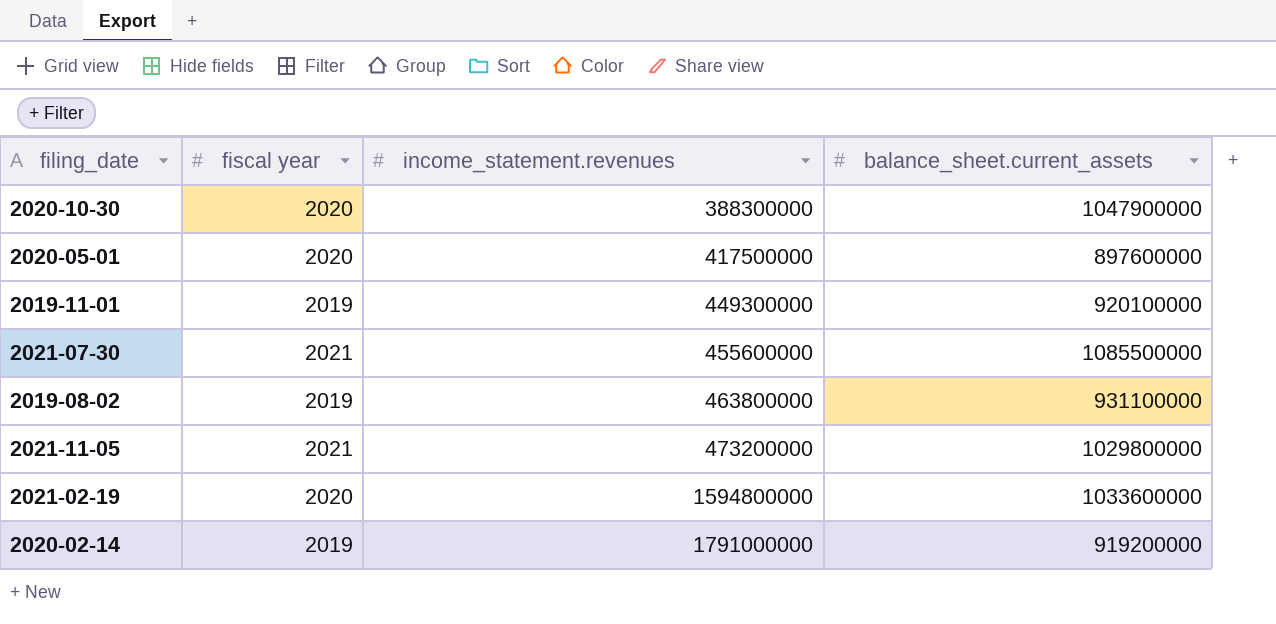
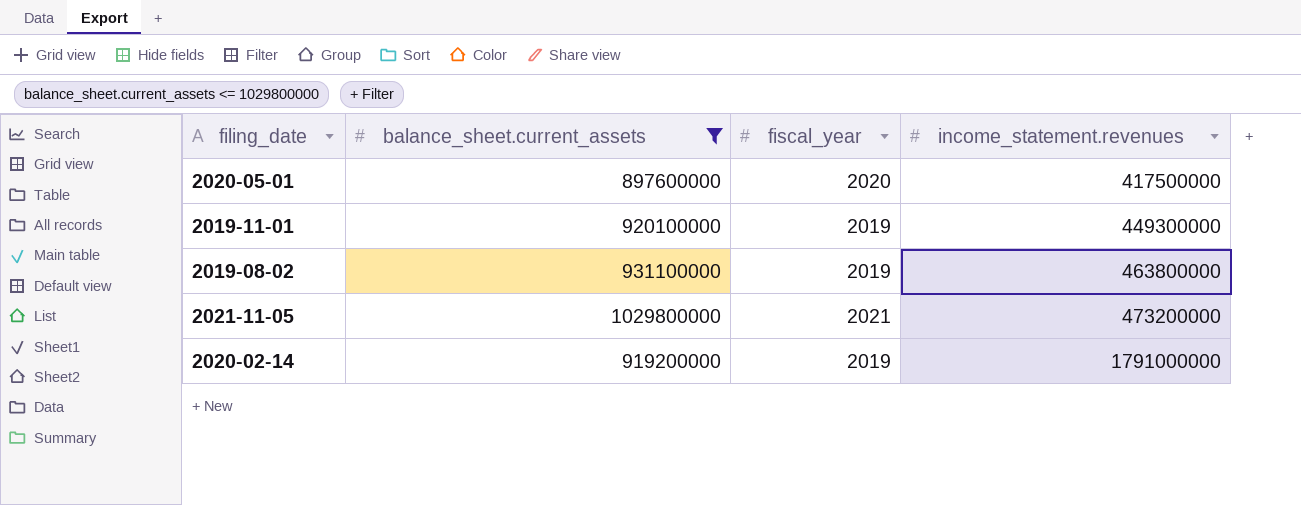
filter: none -> balance_sheet.current_assets <= 1029800000
column balance_sheet.current_assets | position: 4 -> 2
column name: fiscal year -> fiscal_year

